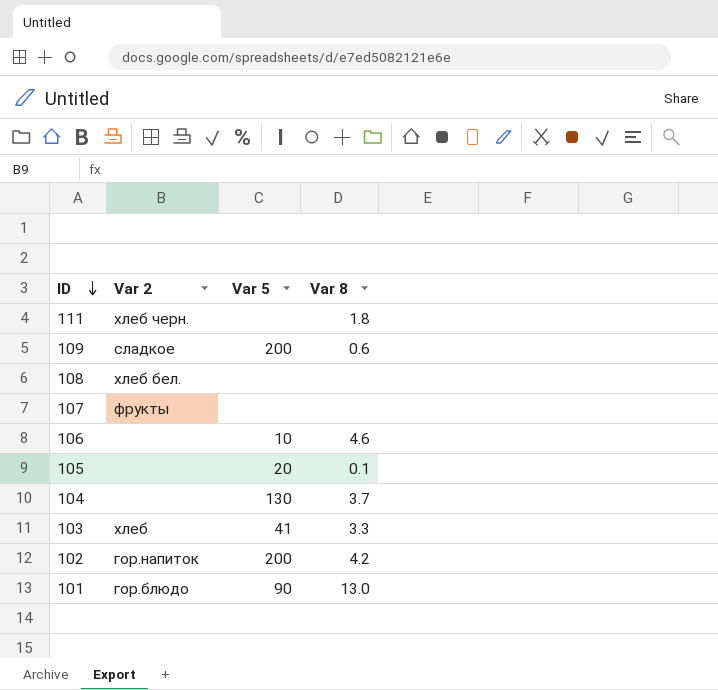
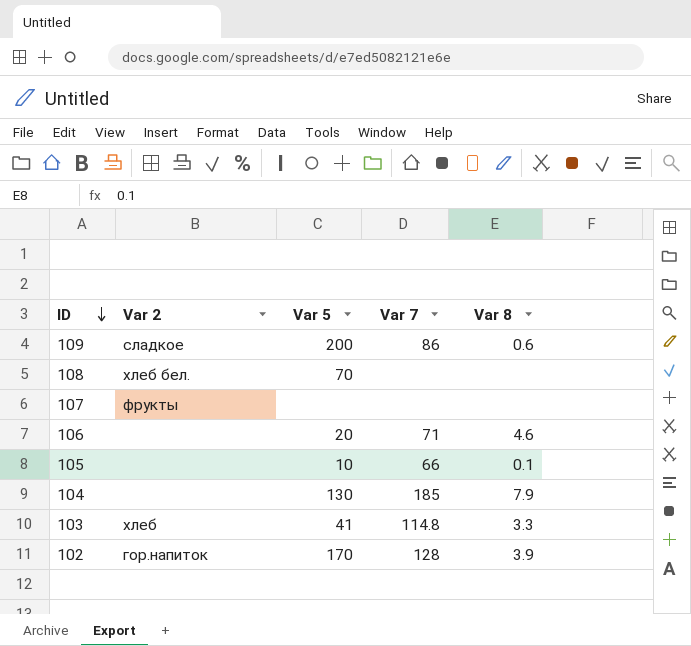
column Var 7 | position: none -> 4
row 111: хлеб черн. | none | 1.8 -> none
row 101: гор.блюдо | 90 | 13.0 -> none
108 | Var 5: none -> 70
106 | Var 5: 10 -> 20
105 | Var 5: 20 -> 10
104 | Var 8: 3.7 -> 7.9
102 | Var 5: 200 -> 170
102 | Var 8: 4.2 -> 3.9

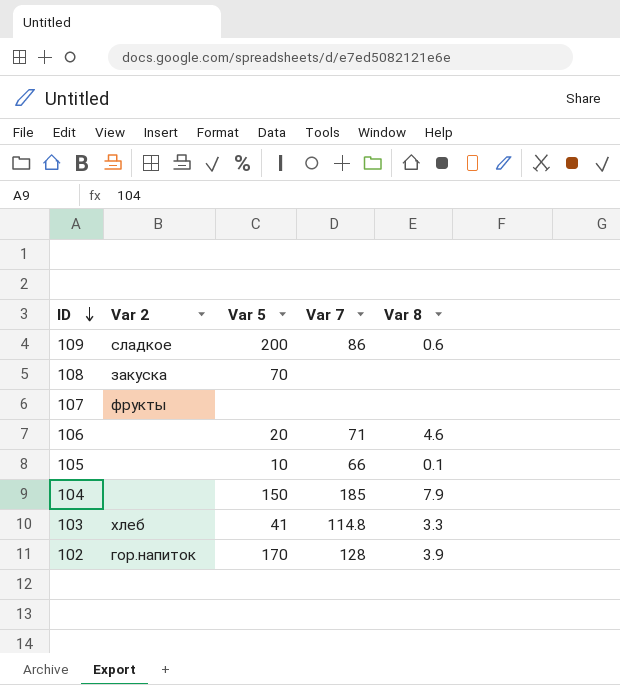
108 | Var 2: хлеб бел. -> закуска
104 | Var 5: 130 -> 150

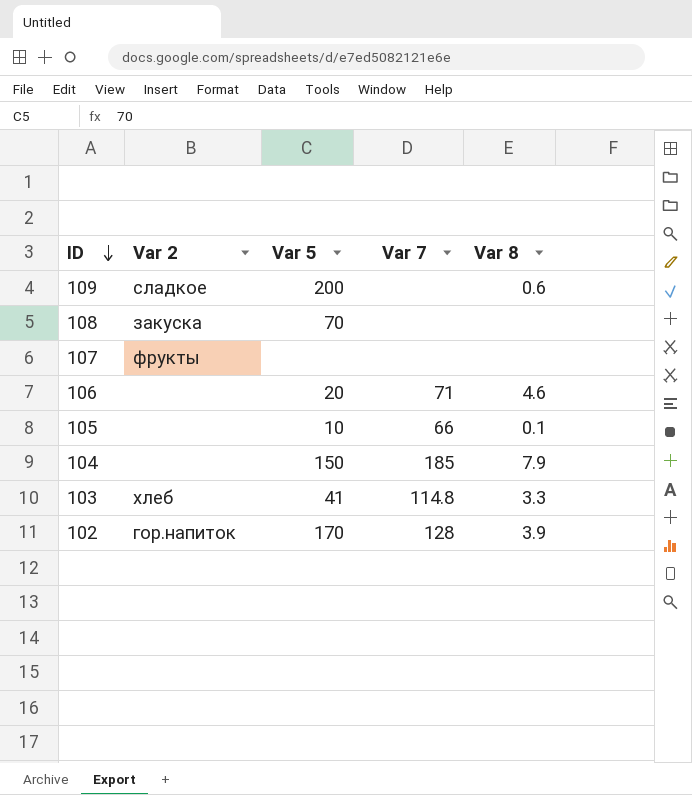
109 | Var 7: 86 -> none

